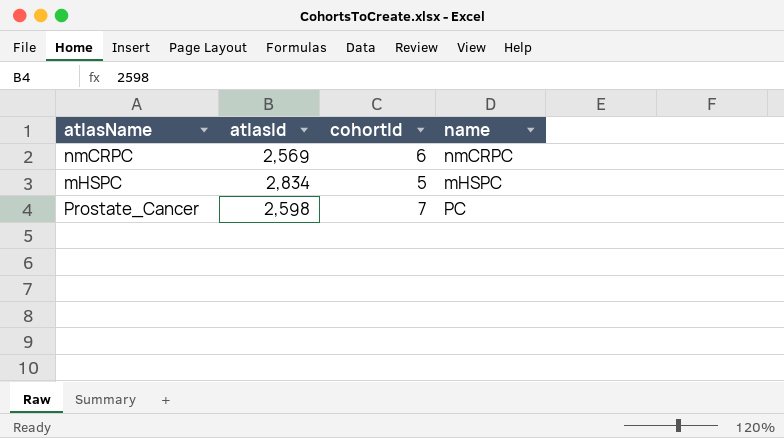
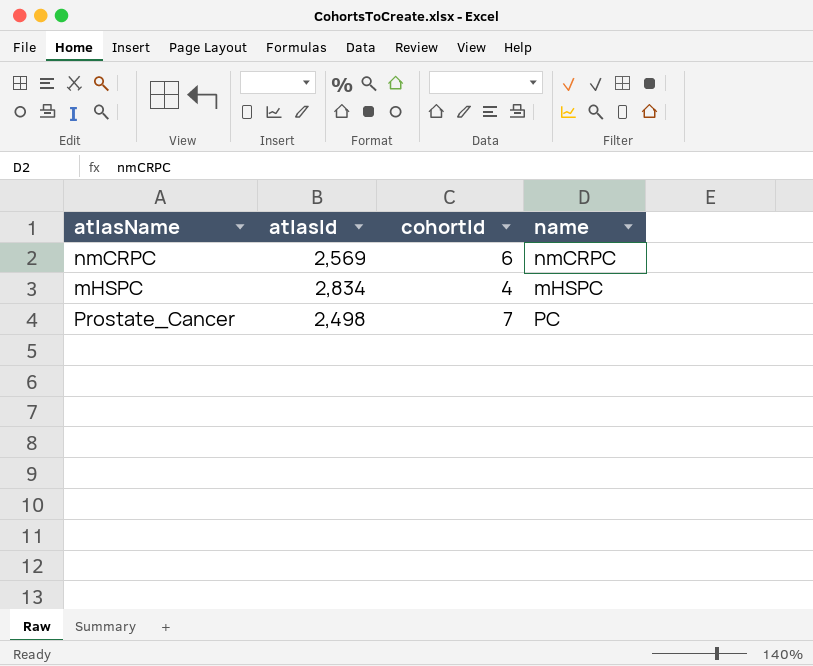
mHSPC | cohortId: 5 -> 4
Prostate_Cancer | atlasId: 2,598 -> 2,498

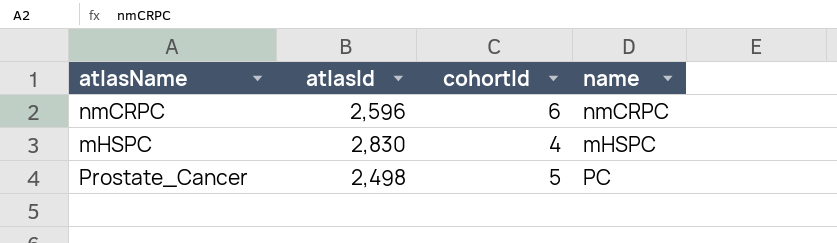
nmCRPC | atlasId: 2,569 -> 2,596
mHSPC | atlasId: 2,834 -> 2,830
Prostate_Cancer | cohortId: 7 -> 5

